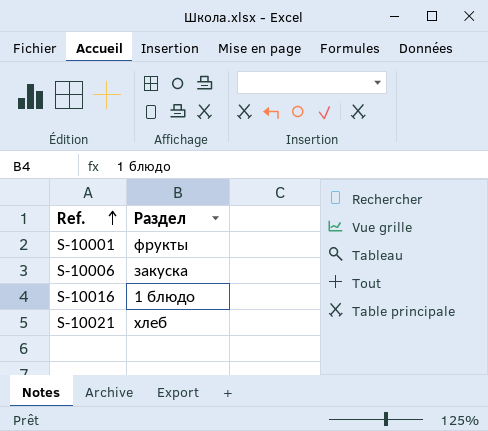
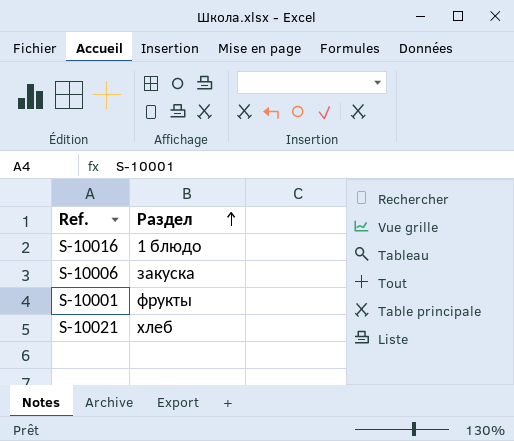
row order: Ref. ascending -> Раздел ascending

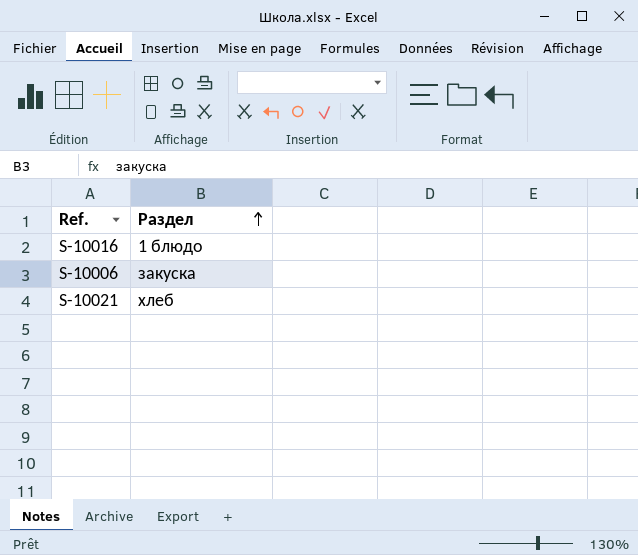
row S-10001: фрукты -> none

